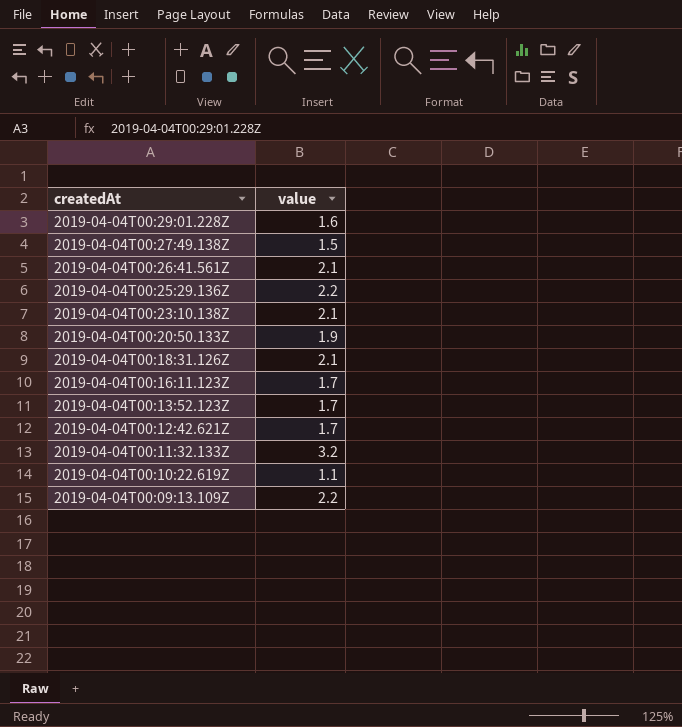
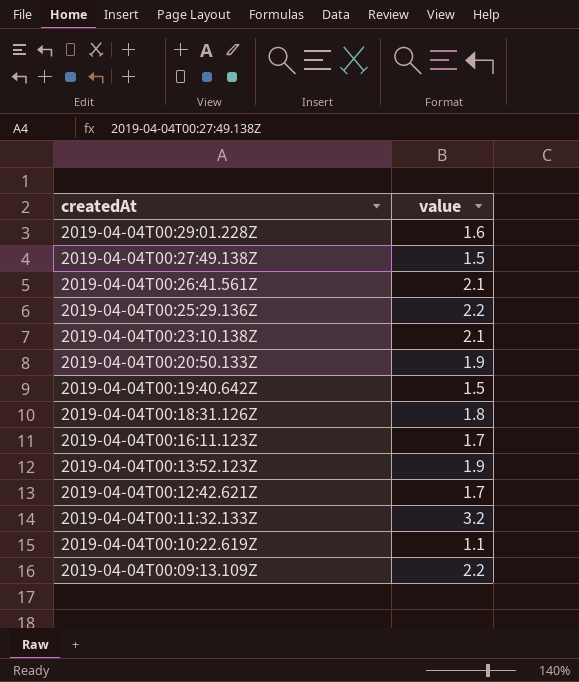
row 2019-04-04T00:19:40.642Z: none -> 1.5
2019-04-04T00:18:31.126Z | value: 2.1 -> 1.8
2019-04-04T00:13:52.123Z | value: 1.7 -> 1.9

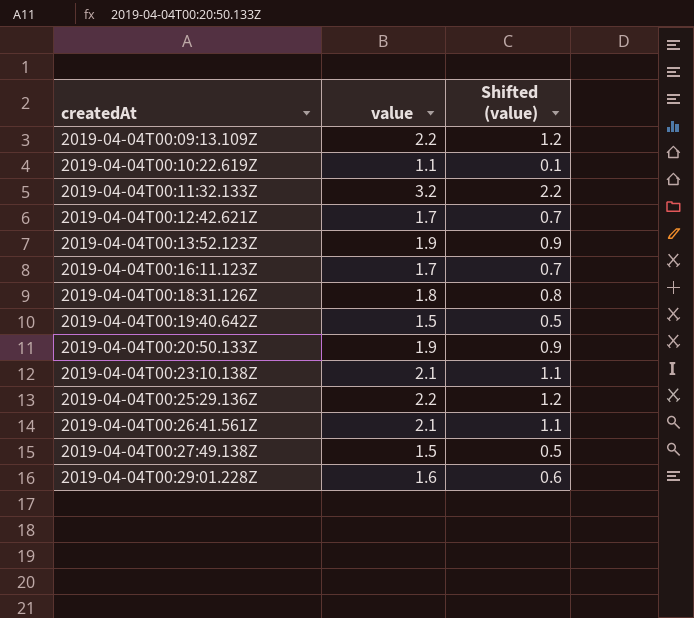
row order: createdAt descending -> createdAt ascending
column Shifted (value) | formula: none -> [value] - 1

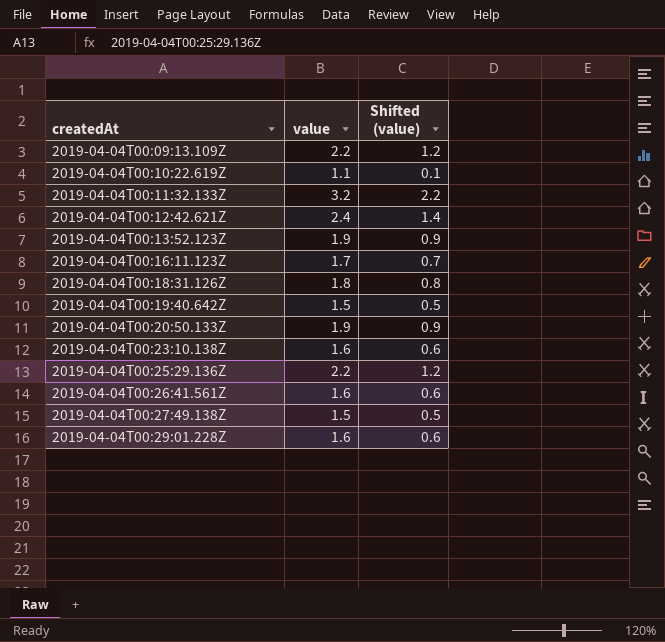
2019-04-04T00:12:42.621Z | value: 1.7 -> 2.4
2019-04-04T00:12:42.621Z | Shifted (value): 0.7 -> 1.4
2019-04-04T00:23:10.138Z | value: 2.1 -> 1.6
2019-04-04T00:23:10.138Z | Shifted (value): 1.1 -> 0.6
2019-04-04T00:26:41.561Z | value: 2.1 -> 1.6
2019-04-04T00:26:41.561Z | Shifted (value): 1.1 -> 0.6

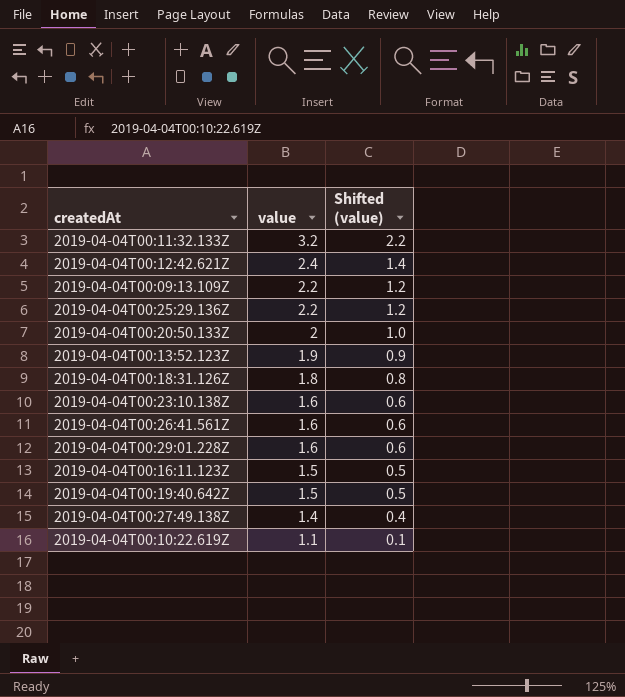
row order: createdAt ascending -> value descending
2019-04-04T00:20:50.133Z | value: 1.9 -> 2
2019-04-04T00:20:50.133Z | Shifted (value): 0.9 -> 1.0
2019-04-04T00:16:11.123Z | value: 1.7 -> 1.5
2019-04-04T00:16:11.123Z | Shifted (value): 0.7 -> 0.5
2019-04-04T00:27:49.138Z | value: 1.5 -> 1.4
2019-04-04T00:27:49.138Z | Shifted (value): 0.5 -> 0.4

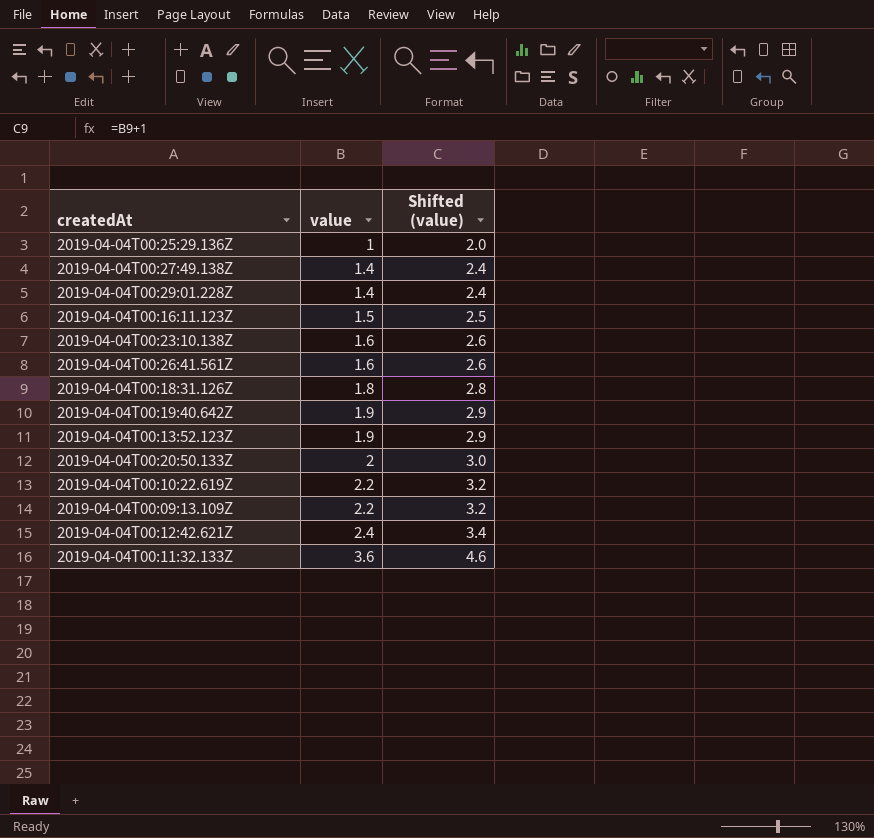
row order: value descending -> value ascending
column Shifted (value) | formula: [value] - 1 -> [value] + 1
2019-04-04T00:25:29.136Z | value: 2.2 -> 1
2019-04-04T00:29:01.228Z | value: 1.6 -> 1.4
2019-04-04T00:19:40.642Z | value: 1.5 -> 1.9
2019-04-04T00:10:22.619Z | value: 1.1 -> 2.2
2019-04-04T00:11:32.133Z | value: 3.2 -> 3.6

